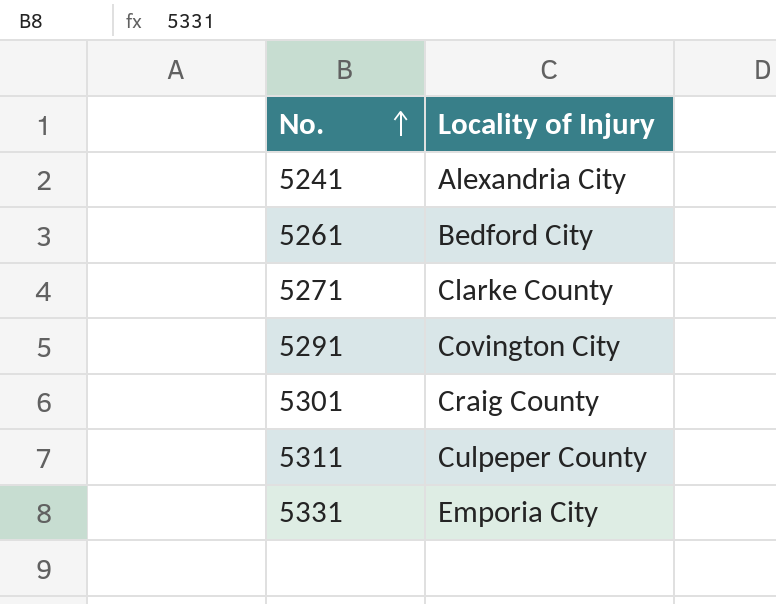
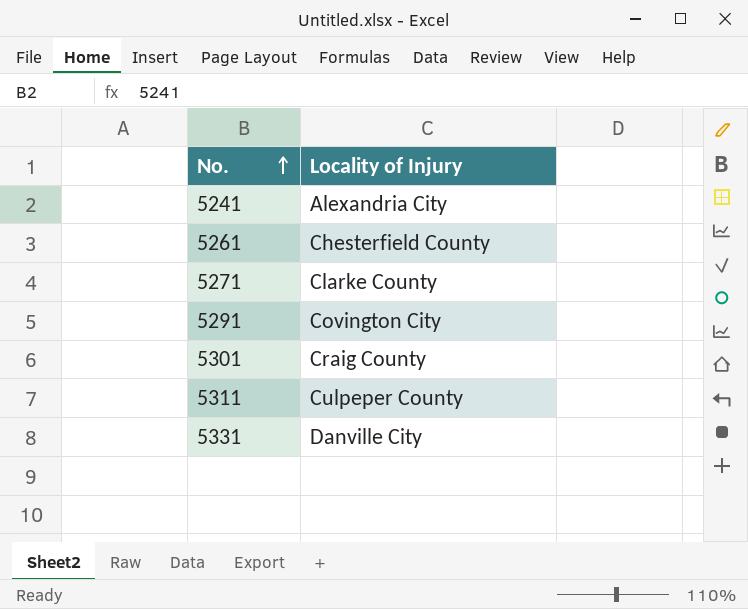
5261 | Locality of Injury: Bedford City -> Chesterfield County
5331 | Locality of Injury: Emporia City -> Danville City

